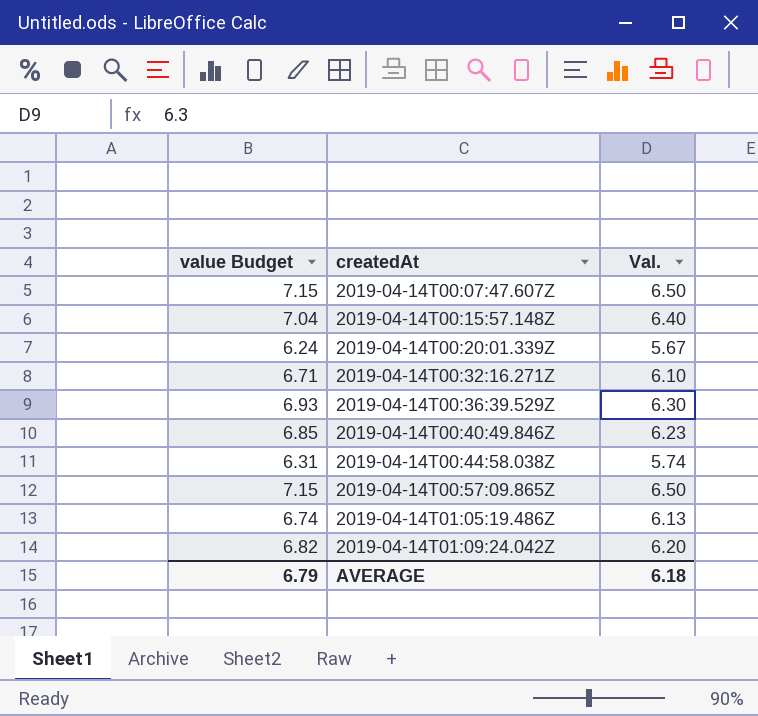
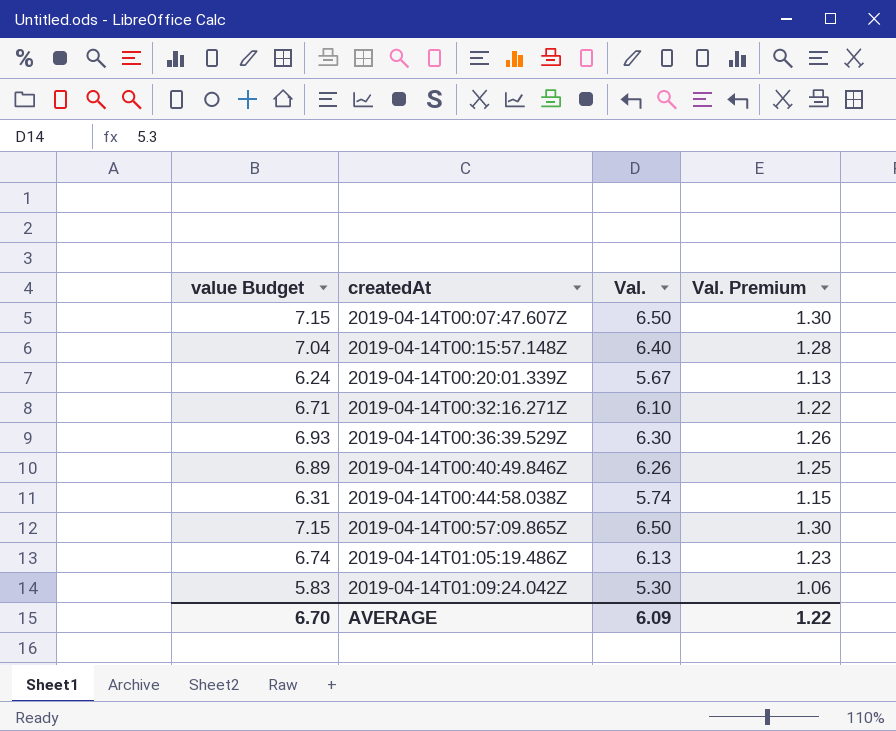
column Val. Premium | formula: none -> [Val.] * 0.2
2019-04-14T00:40:49.846Z | value Budget: 6.85 -> 6.89
2019-04-14T00:40:49.846Z | Val.: 6.23 -> 6.26
2019-04-14T01:09:24.042Z | value Budget: 6.82 -> 5.83
2019-04-14T01:09:24.042Z | Val.: 6.20 -> 5.30
AVERAGE | value Budget: 6.79 -> 6.70
AVERAGE | Val.: 6.18 -> 6.09

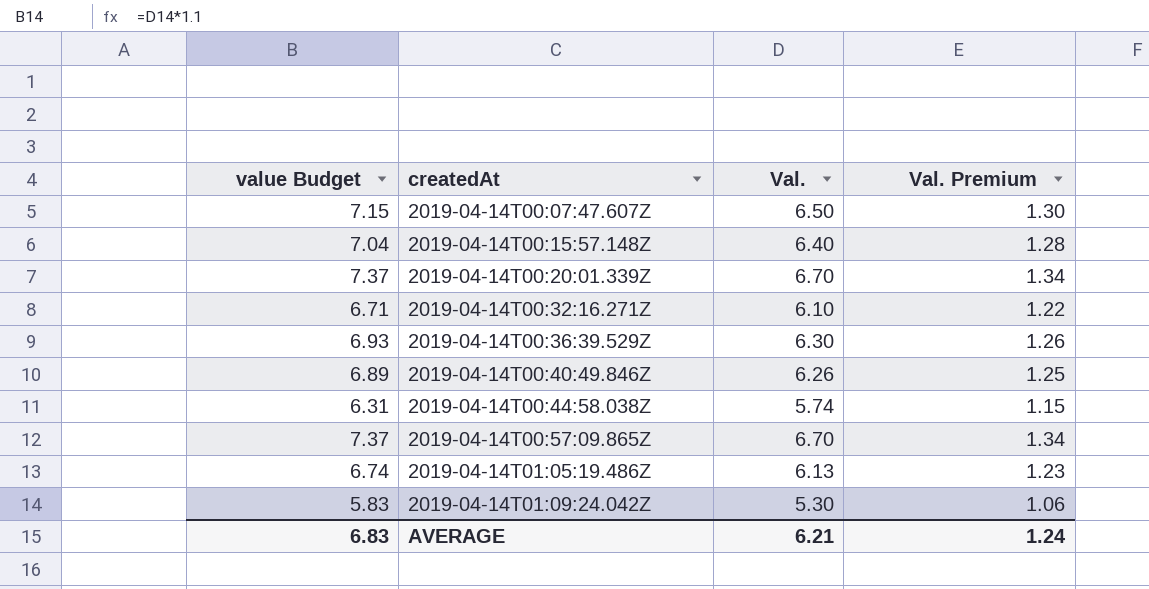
2019-04-14T00:20:01.339Z | value Budget: 6.24 -> 7.37
2019-04-14T00:20:01.339Z | Val.: 5.67 -> 6.70
2019-04-14T00:20:01.339Z | Val. Premium: 1.13 -> 1.34
2019-04-14T00:57:09.865Z | value Budget: 7.15 -> 7.37
2019-04-14T00:57:09.865Z | Val.: 6.50 -> 6.70
2019-04-14T00:57:09.865Z | Val. Premium: 1.30 -> 1.34
AVERAGE | value Budget: 6.70 -> 6.83
AVERAGE | Val.: 6.09 -> 6.21
AVERAGE | Val. Premium: 1.22 -> 1.24

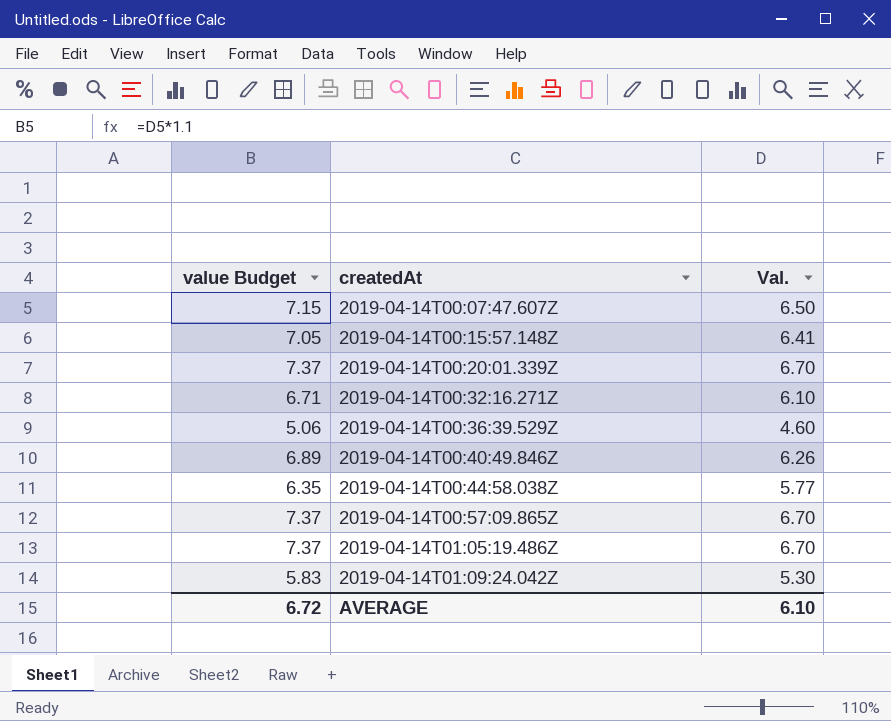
column Val. Premium | formula: [Val.] * 0.2 -> none
2019-04-14T00:15:57.148Z | value Budget: 7.04 -> 7.05
2019-04-14T00:15:57.148Z | Val.: 6.40 -> 6.41
2019-04-14T00:36:39.529Z | value Budget: 6.93 -> 5.06
2019-04-14T00:36:39.529Z | Val.: 6.30 -> 4.60
2019-04-14T00:44:58.038Z | value Budget: 6.31 -> 6.35
2019-04-14T00:44:58.038Z | Val.: 5.74 -> 5.77
2019-04-14T01:05:19.486Z | value Budget: 6.74 -> 7.37
2019-04-14T01:05:19.486Z | Val.: 6.13 -> 6.70
AVERAGE | value Budget: 6.83 -> 6.72
AVERAGE | Val.: 6.21 -> 6.10

